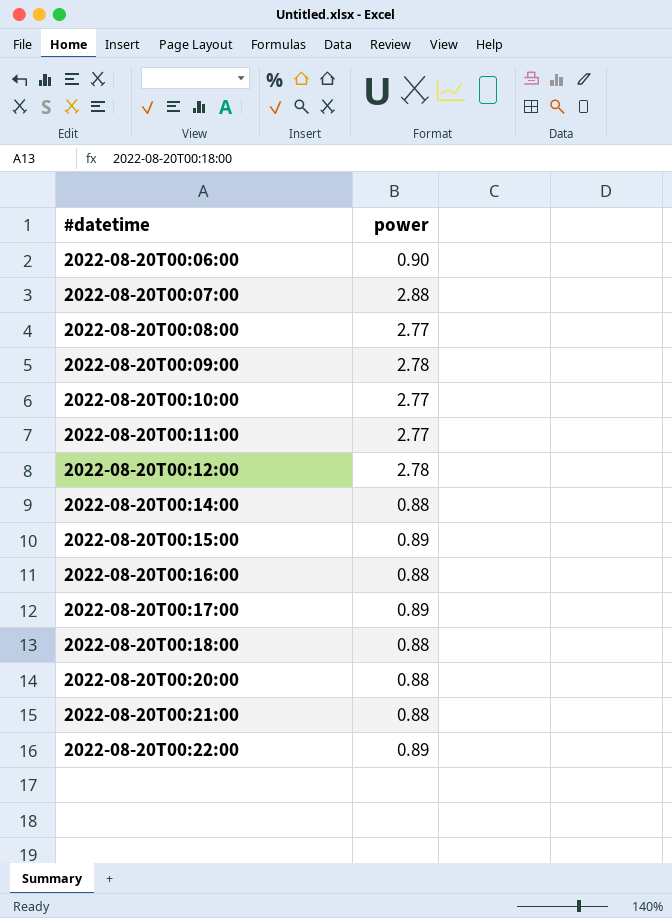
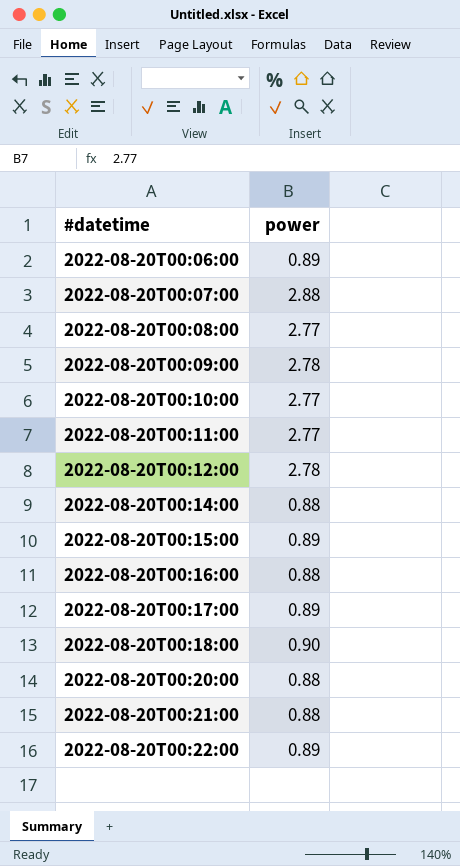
2022-08-20T00:06:00 | power: 0.90 -> 0.89
2022-08-20T00:18:00 | power: 0.88 -> 0.90

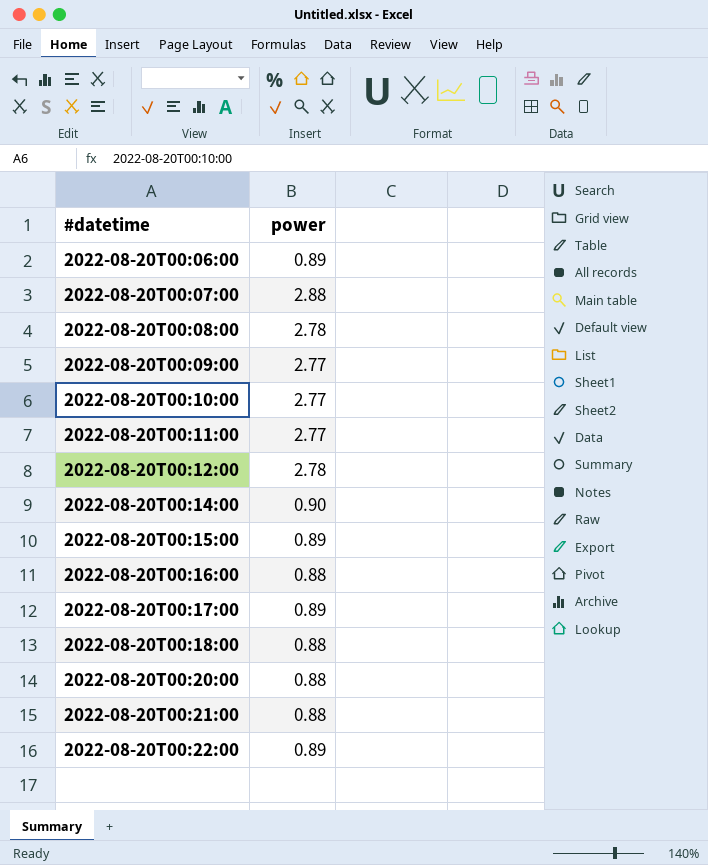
2022-08-20T00:08:00 | power: 2.77 -> 2.78
2022-08-20T00:09:00 | power: 2.78 -> 2.77
2022-08-20T00:14:00 | power: 0.88 -> 0.90
2022-08-20T00:18:00 | power: 0.90 -> 0.88

